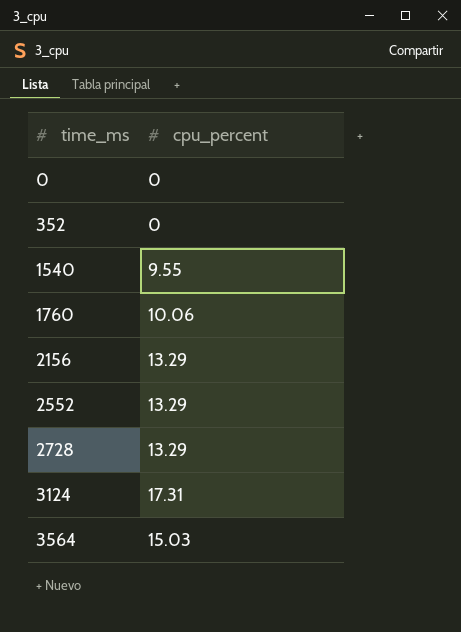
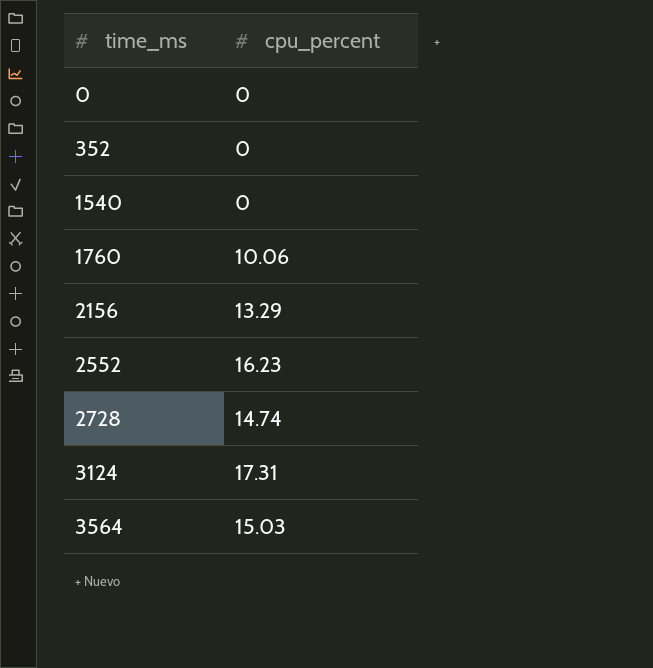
1540 | cpu_percent: 9.55 -> 0
2552 | cpu_percent: 13.29 -> 16.23
2728 | cpu_percent: 13.29 -> 14.74

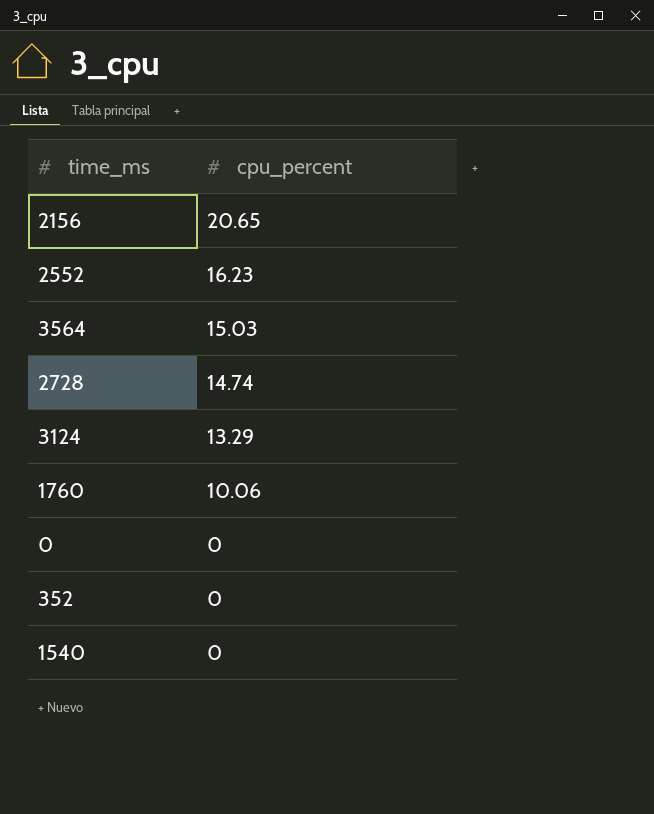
row order: time_ms ascending -> cpu_percent descending
2156 | cpu_percent: 13.29 -> 20.65
3124 | cpu_percent: 17.31 -> 13.29

